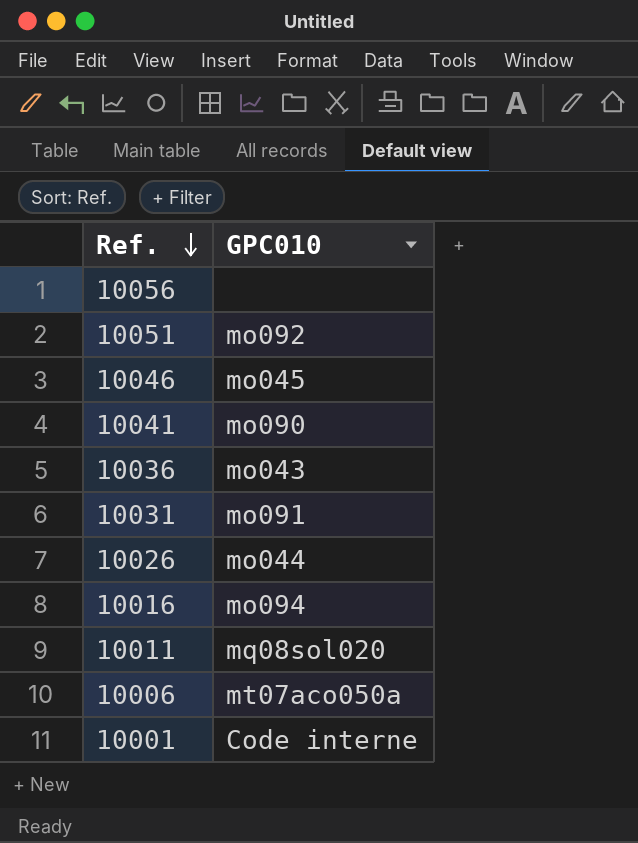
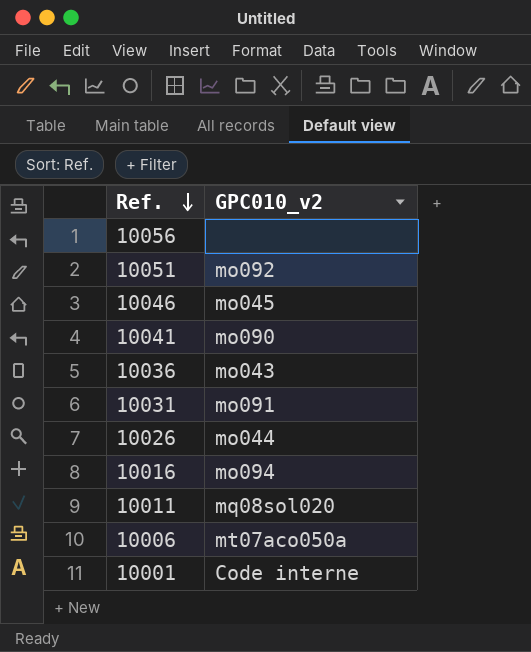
column name: GPC010 -> GPC010_v2

